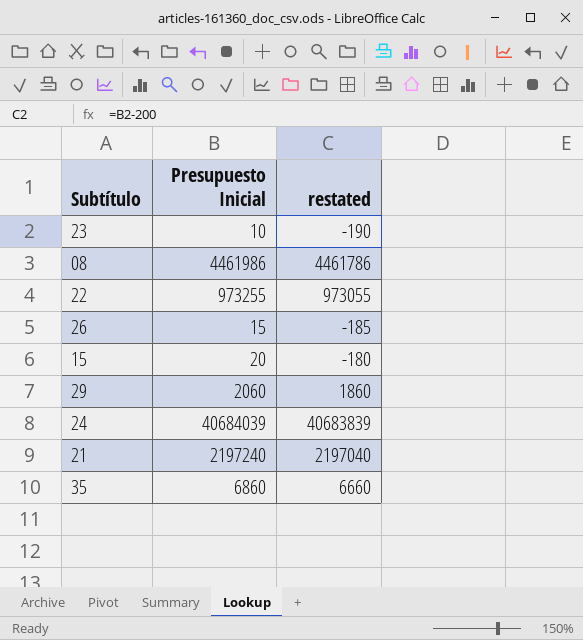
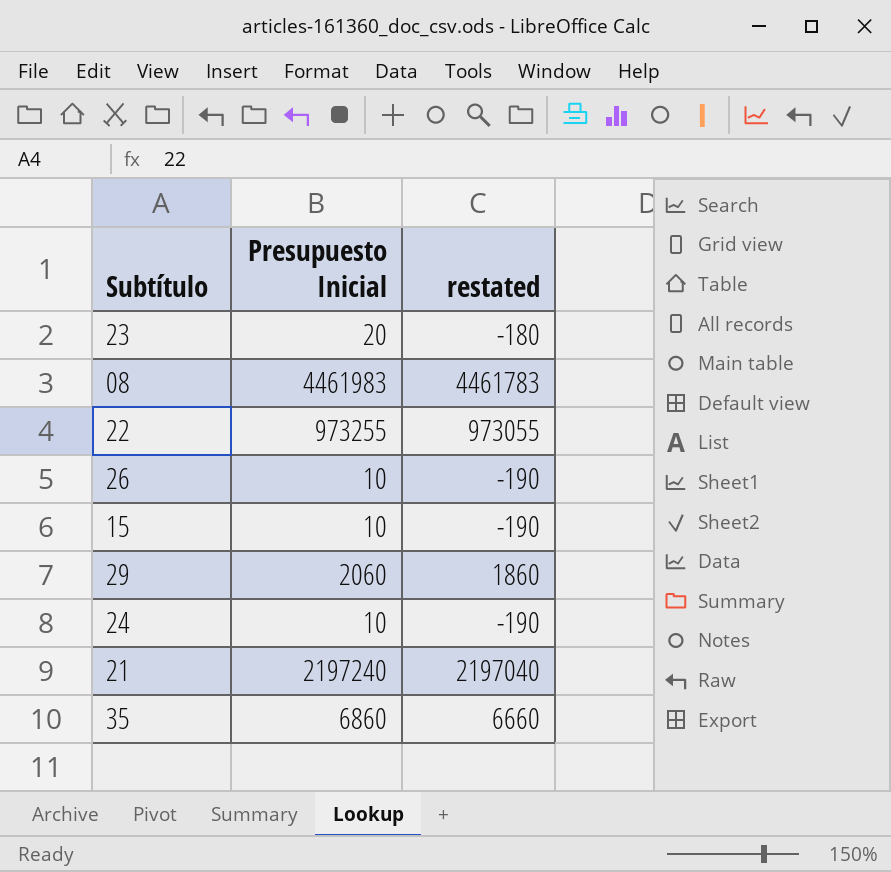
23 | Presupuesto Inicial: 10 -> 20
23 | restated: -190 -> -180
08 | Presupuesto Inicial: 4461986 -> 4461983
08 | restated: 4461786 -> 4461783
26 | Presupuesto Inicial: 15 -> 10
26 | restated: -185 -> -190
15 | Presupuesto Inicial: 20 -> 10
15 | restated: -180 -> -190
24 | Presupuesto Inicial: 40684039 -> 10
24 | restated: 40683839 -> -190

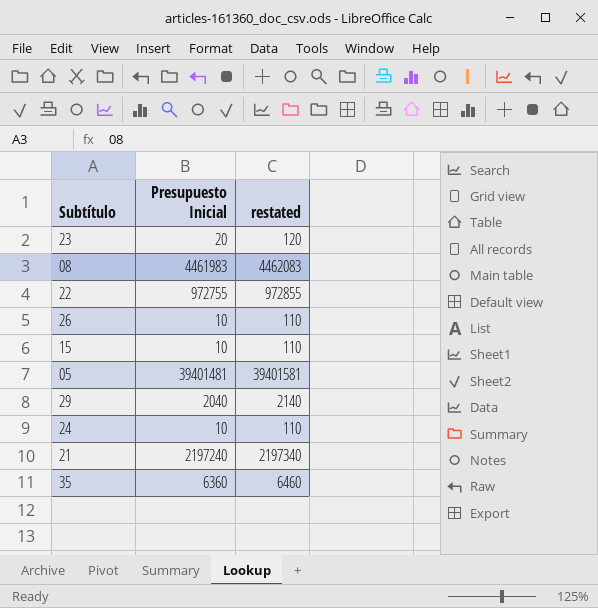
column restated | formula: [Presupuesto Inicial] - 200 -> [Presupuesto Inicial] + 100
22 | Presupuesto Inicial: 973255 -> 972755
row 05: none -> 39401481 | 39401581
29 | Presupuesto Inicial: 2060 -> 2040
35 | Presupuesto Inicial: 6860 -> 6360

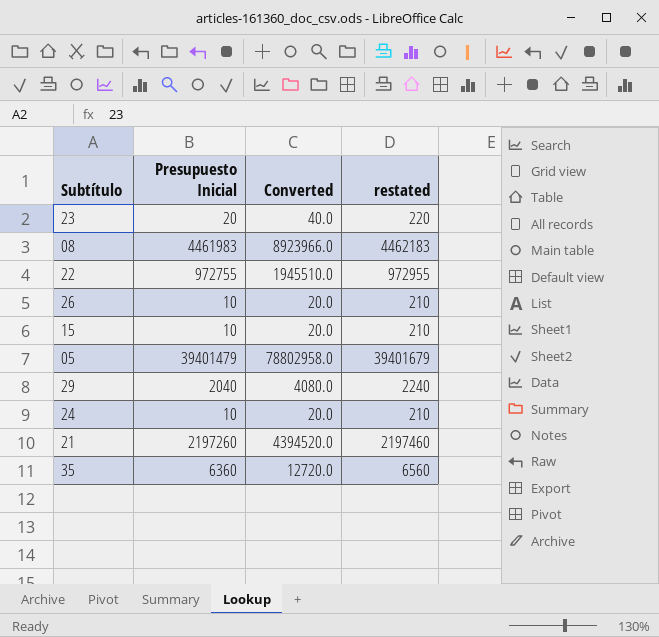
column Converted | formula: none -> [Presupuesto Inicial] * 2
column restated | formula: [Presupuesto Inicial] + 100 -> [Presupuesto Inicial] + 200
05 | Presupuesto Inicial: 39401481 -> 39401479
21 | Presupuesto Inicial: 2197240 -> 2197260

